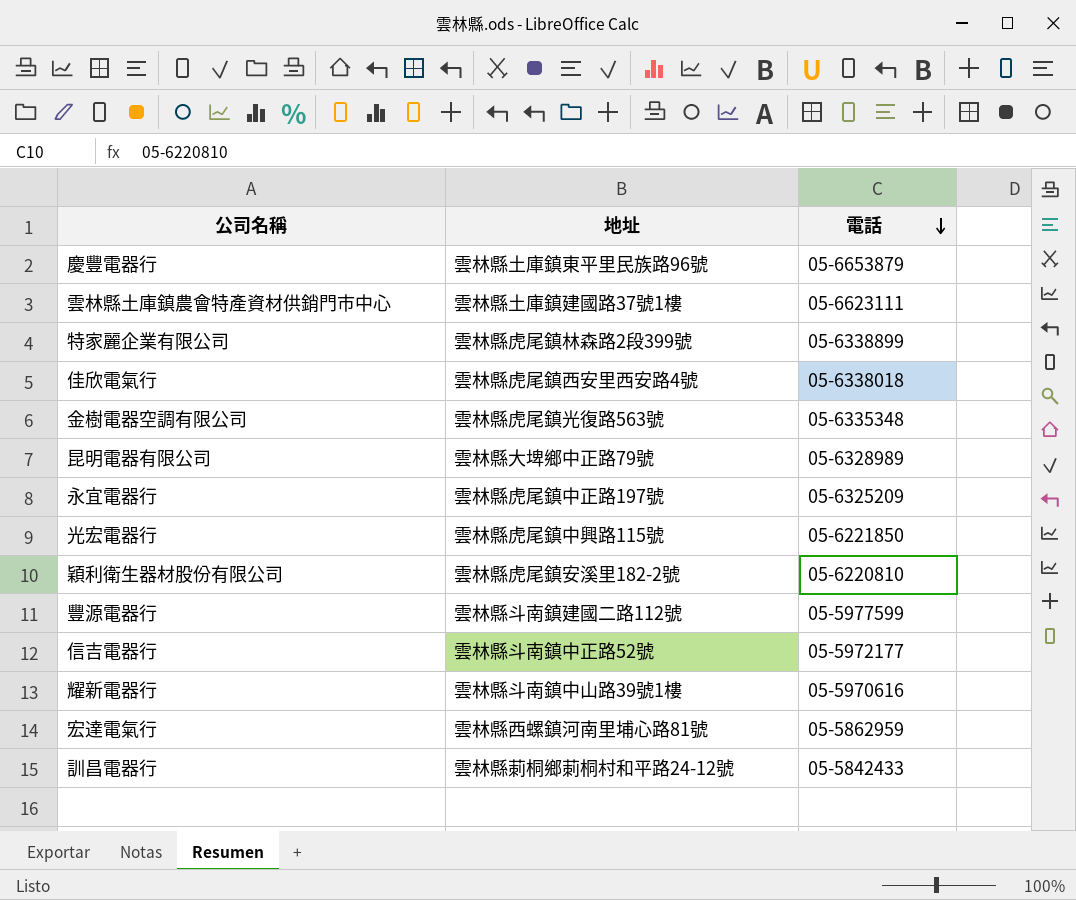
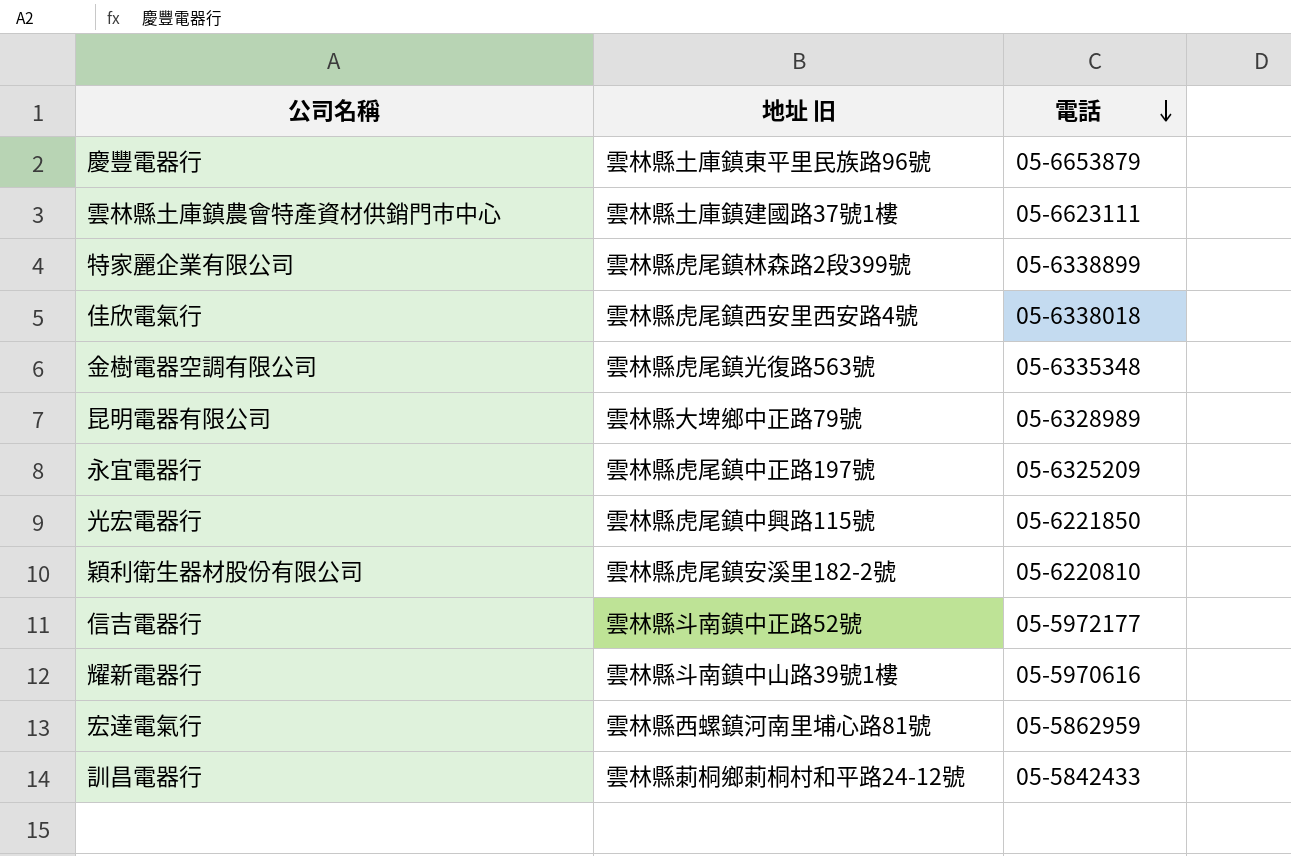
column name: 地址 -> 地址 旧
row 豐源電器行: 雲林縣斗南鎮建國二路112號 | 05-5977599 -> none

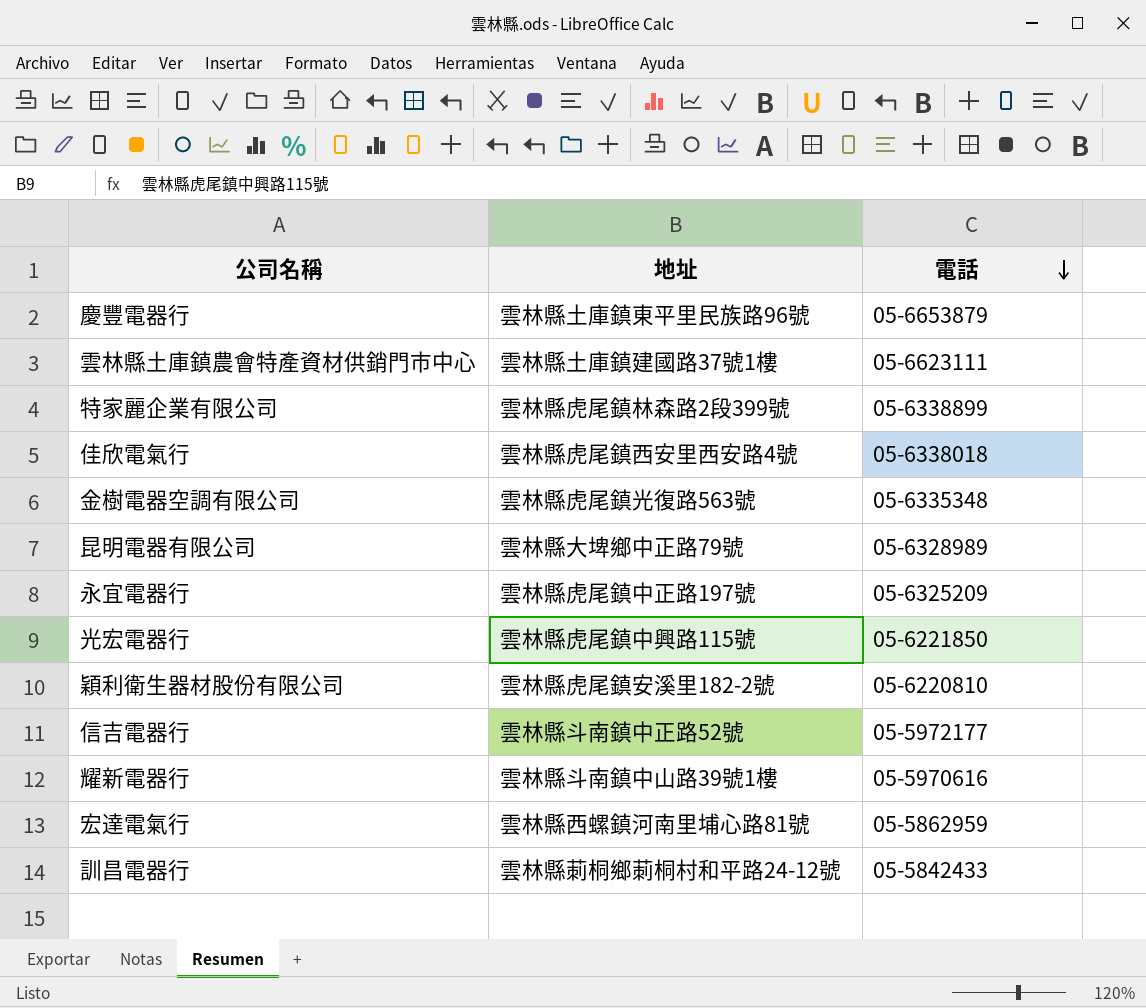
column name: 地址 旧 -> 地址

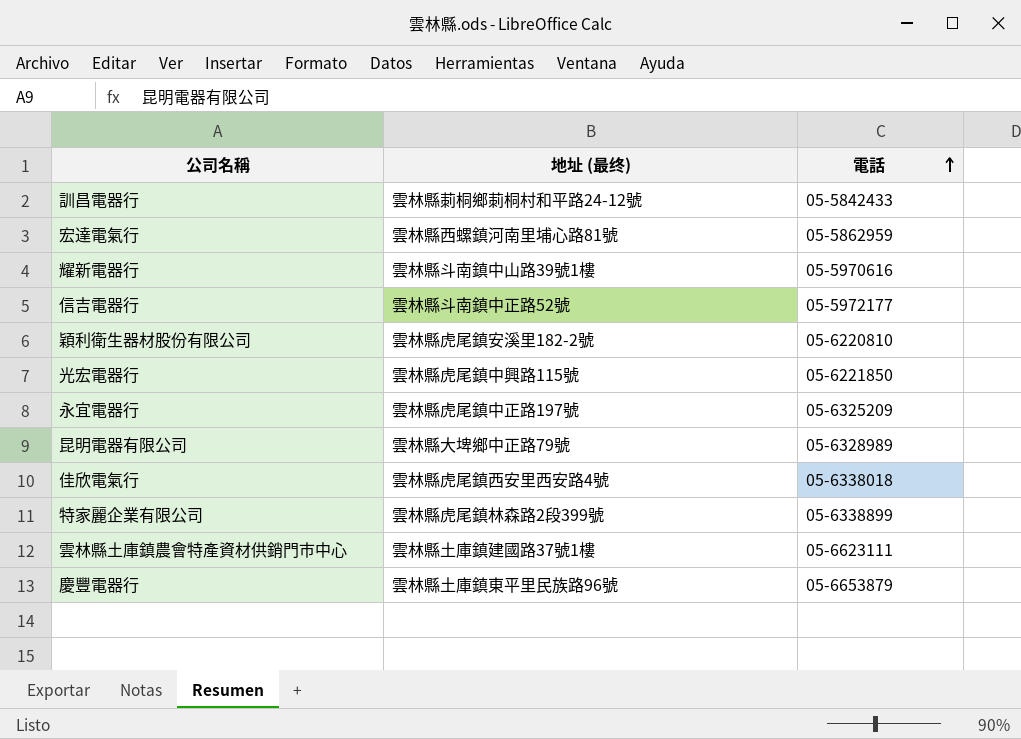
row order: 電話 descending -> 電話 ascending
column name: 地址 -> 地址 (最终)
row 金樹電器空調有限公司: 雲林縣虎尾鎮光復路563號 | 05-6335348 -> none

